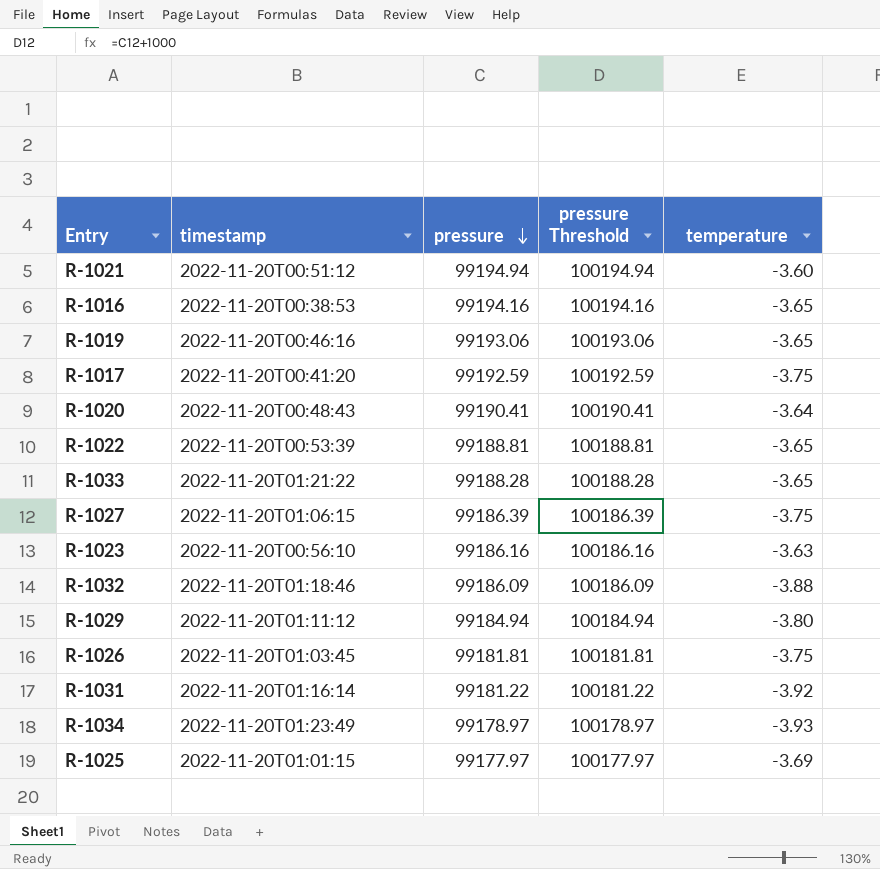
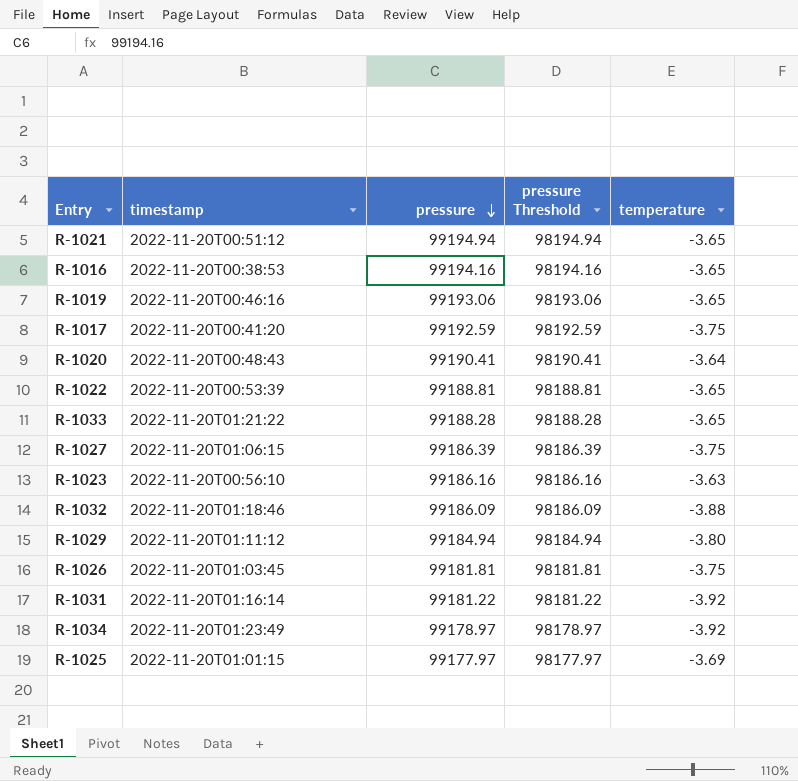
column pressure Threshold | formula: [pressure] + 1000 -> [pressure] - 1000
R-1021 | temperature: -3.60 -> -3.65
R-1034 | temperature: -3.93 -> -3.92

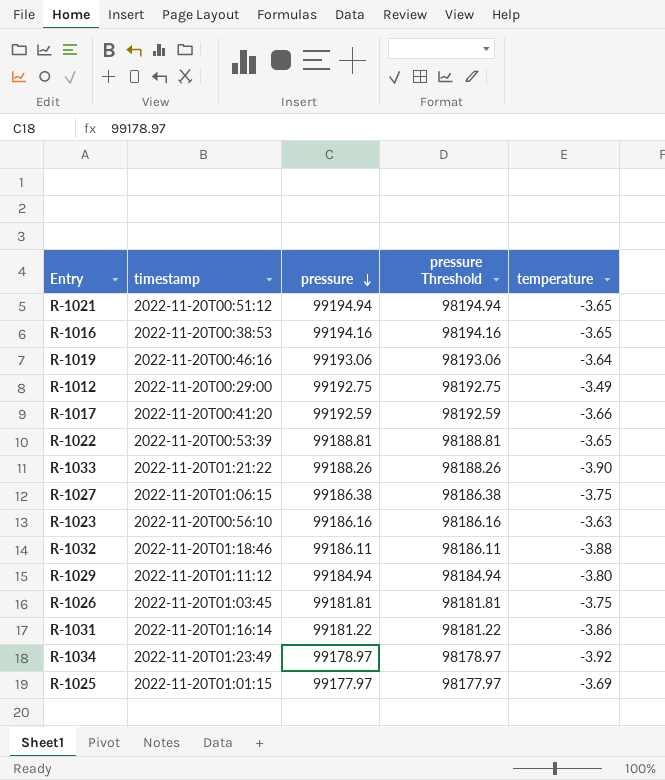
row R-1020: 2022-11-20T00:48:43 | 99190.41 | 98190.41 | -3.64 -> none
R-1019 | temperature: -3.65 -> -3.64
row R-1012: none -> 2022-11-20T00:29:00 | 99192.75 | 98192.75 | -3.49
R-1017 | temperature: -3.75 -> -3.66
R-1033 | pressure: 99188.28 -> 99188.26
R-1033 | pressure Threshold: 98188.28 -> 98188.26
R-1033 | temperature: -3.65 -> -3.90
R-1027 | pressure: 99186.39 -> 99186.38
R-1027 | pressure Threshold: 98186.39 -> 98186.38
R-1032 | pressure: 99186.09 -> 99186.11
R-1032 | pressure Threshold: 98186.09 -> 98186.11
R-1031 | temperature: -3.92 -> -3.86

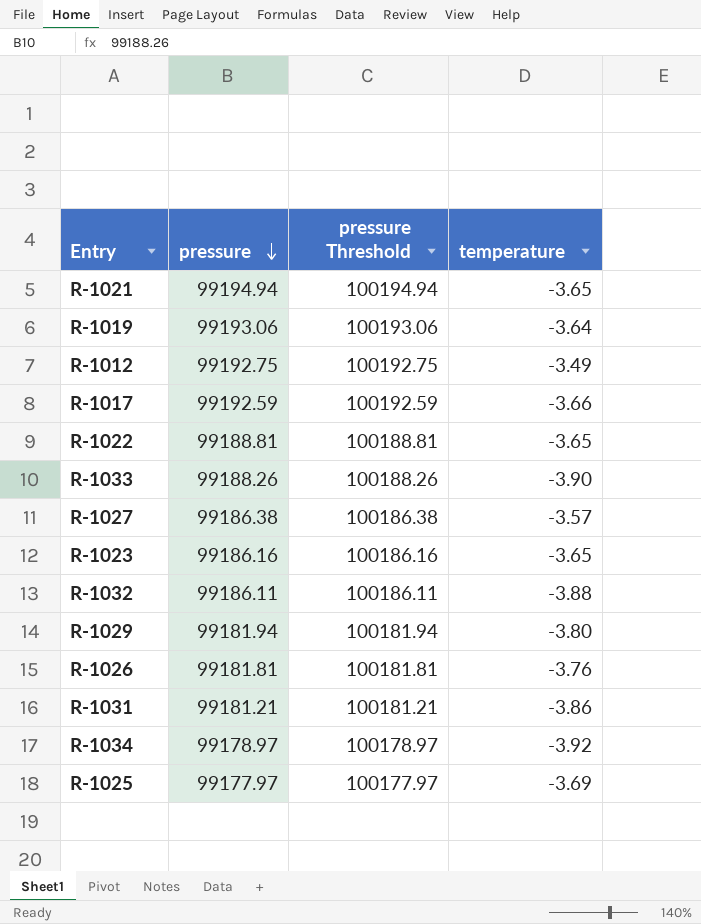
column timestamp | position: 2 -> none
column pressure Threshold | formula: [pressure] - 1000 -> [pressure] + 1000
row R-1016: 2022-11-20T00:38:53 | 99194.16 | 98194.16 | -3.65 -> none
R-1027 | temperature: -3.75 -> -3.57
R-1023 | temperature: -3.63 -> -3.65
R-1029 | pressure: 99184.94 -> 99181.94
R-1026 | temperature: -3.75 -> -3.76
R-1031 | pressure: 99181.22 -> 99181.21

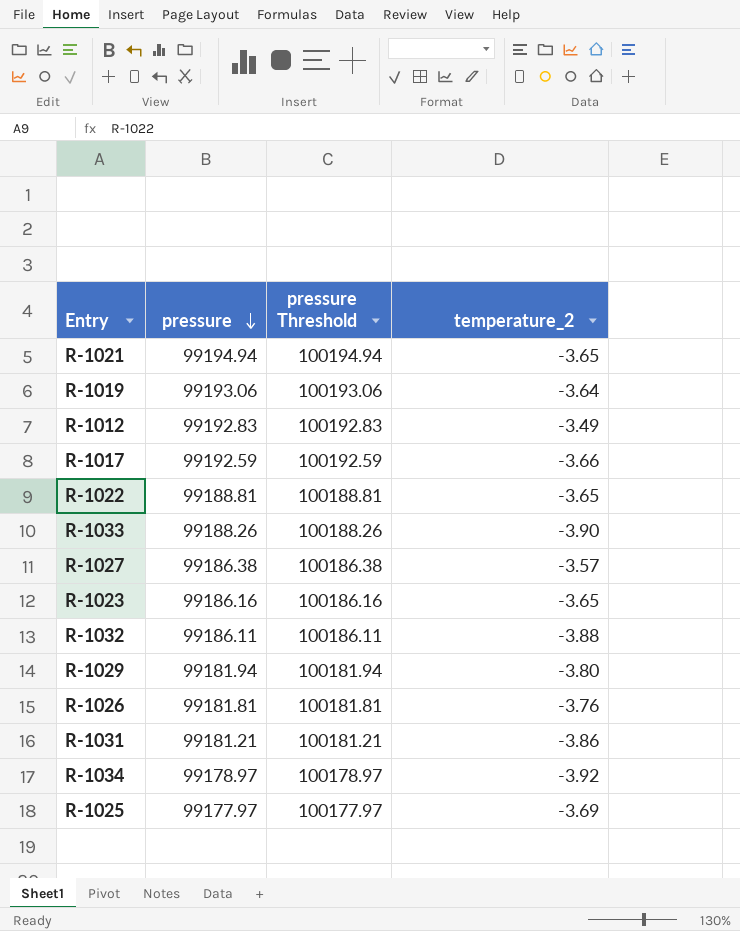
column name: temperature -> temperature_2
R-1012 | pressure: 99192.75 -> 99192.83
R-1012 | pressure Threshold: 100192.75 -> 100192.83

